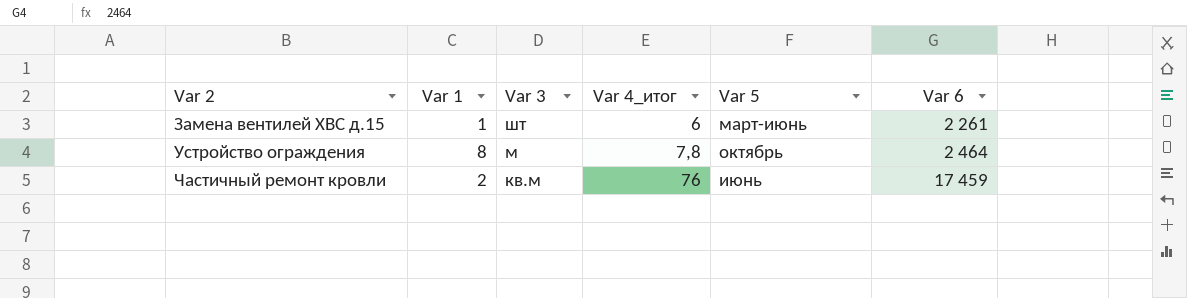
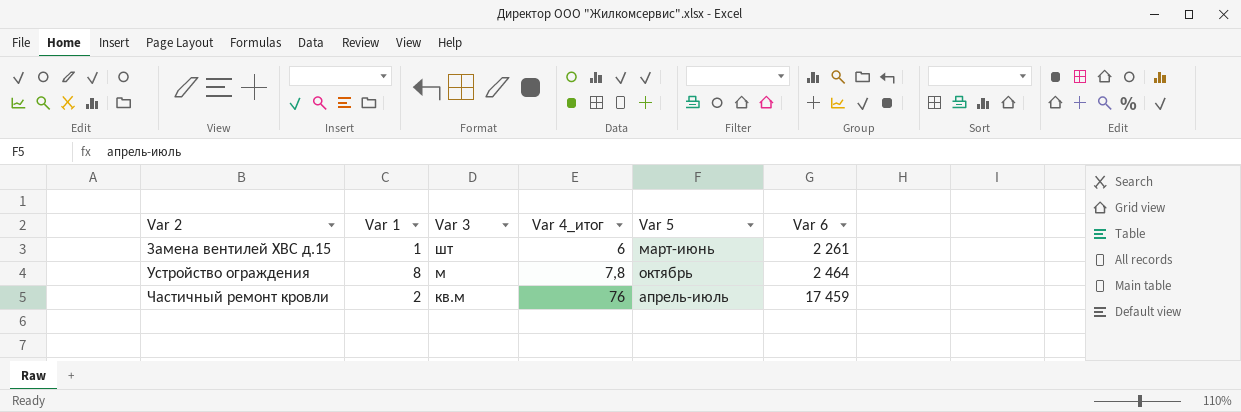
Частичный ремонт кровли | Var 5: июнь -> апрель-июль

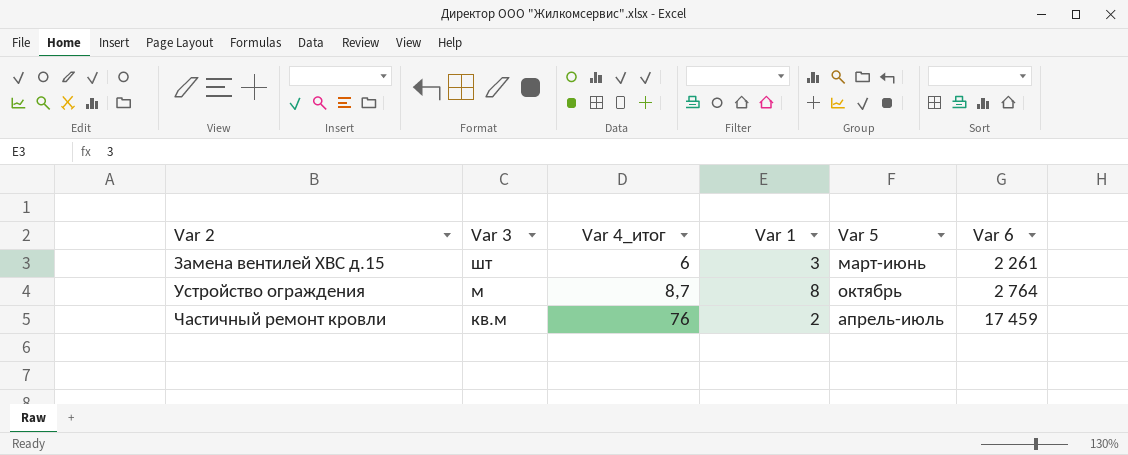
column Var 1 | position: 2 -> 4
Замена вентилей ХВС д.15 | Var 1: 1 -> 3
Устройство ограждения | Var 4_итог: 7,8 -> 8,7
Устройство ограждения | Var 6: 2 464 -> 2 764

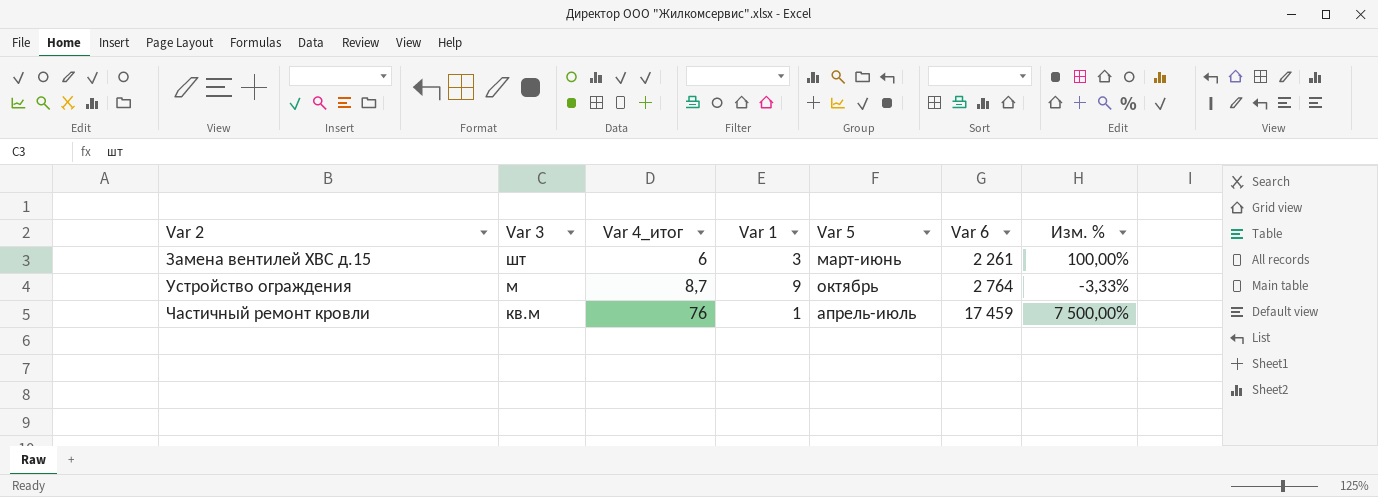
column Изм. % | formula: none -> ([Var 4_итог] - [Var 1]) / [Var 1]
Устройство ограждения | Var 1: 8 -> 9
Частичный ремонт кровли | Var 1: 2 -> 1

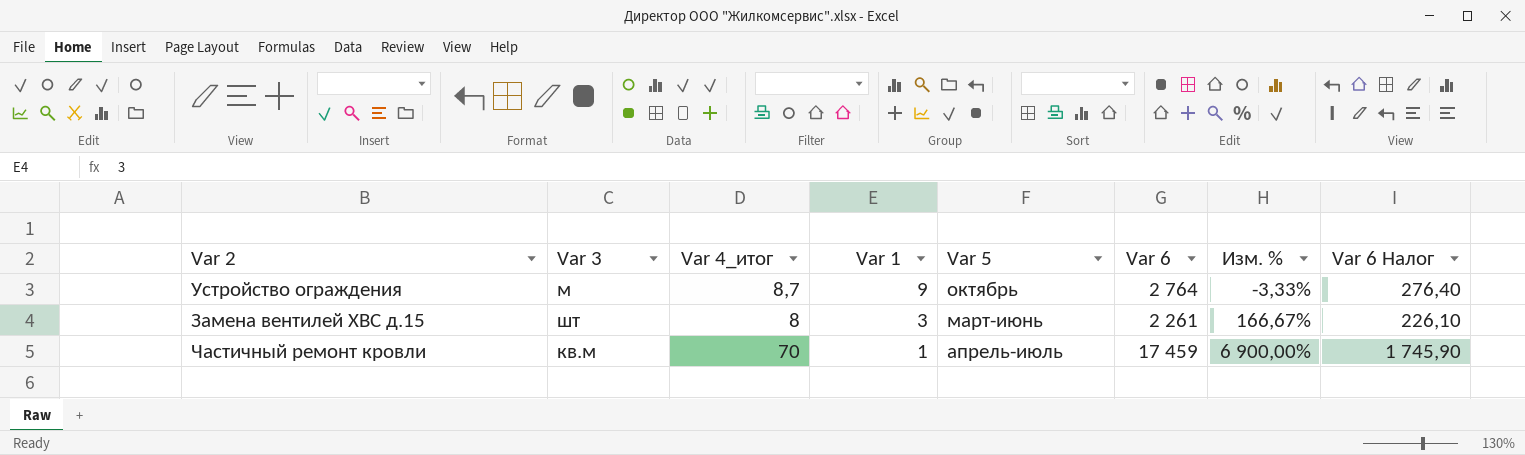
row order: Var 2 ascending -> Var 1 descending
column Var 6 Налог | formula: none -> [Var 6] * 0,1
Замена вентилей ХВС д.15 | Var 4_итог: 6 -> 8
Замена вентилей ХВС д.15 | Изм. %: 100,00% -> 166,67%
Частичный ремонт кровли | Var 4_итог: 76 -> 70
Частичный ремонт кровли | Изм. %: 7 500,00% -> 6 900,00%

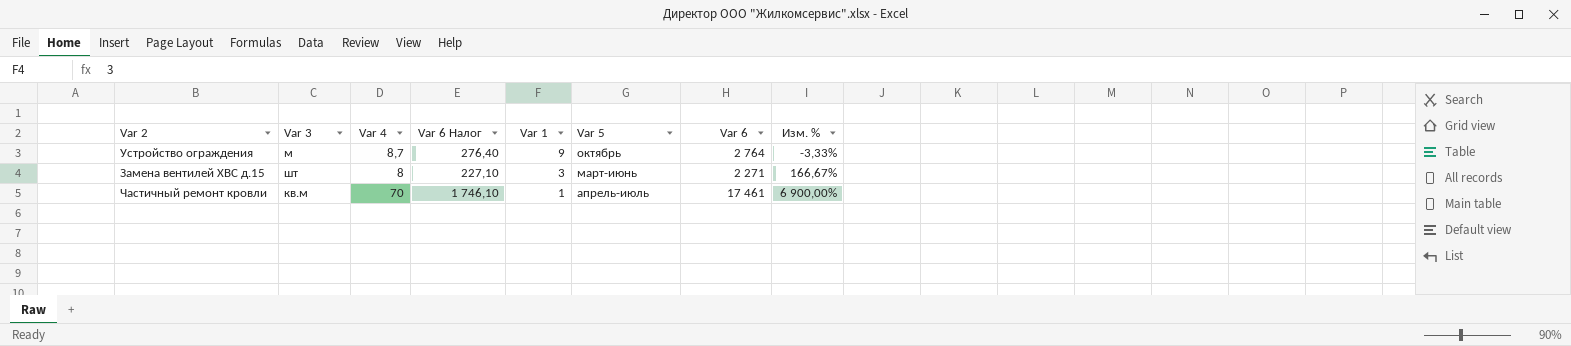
column name: Var 4_итог -> Var 4
column Var 6 Налог | position: 8 -> 4
Замена вентилей ХВС д.15 | Var 6 Налог: 226,10 -> 227,10
Замена вентилей ХВС д.15 | Var 6: 2 261 -> 2 271
Частичный ремонт кровли | Var 6 Налог: 1 745,90 -> 1 746,10
Частичный ремонт кровли | Var 6: 17 459 -> 17 461

